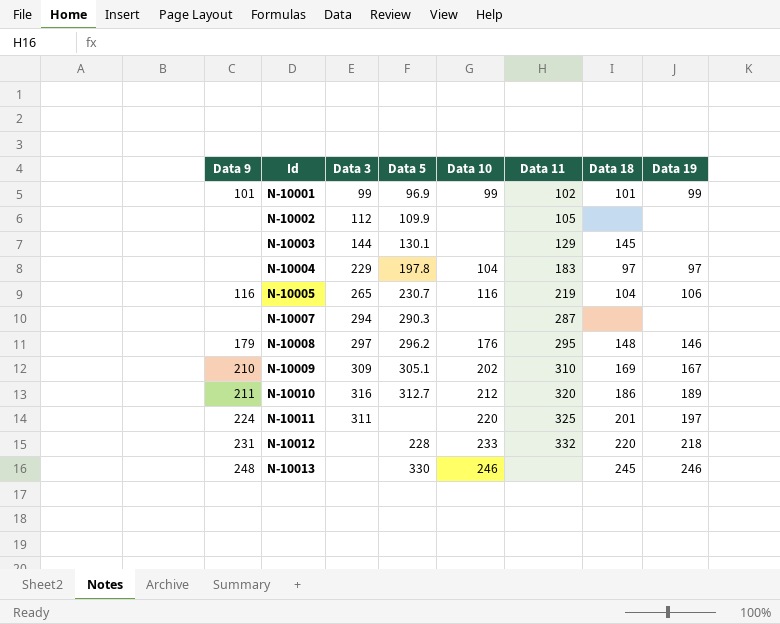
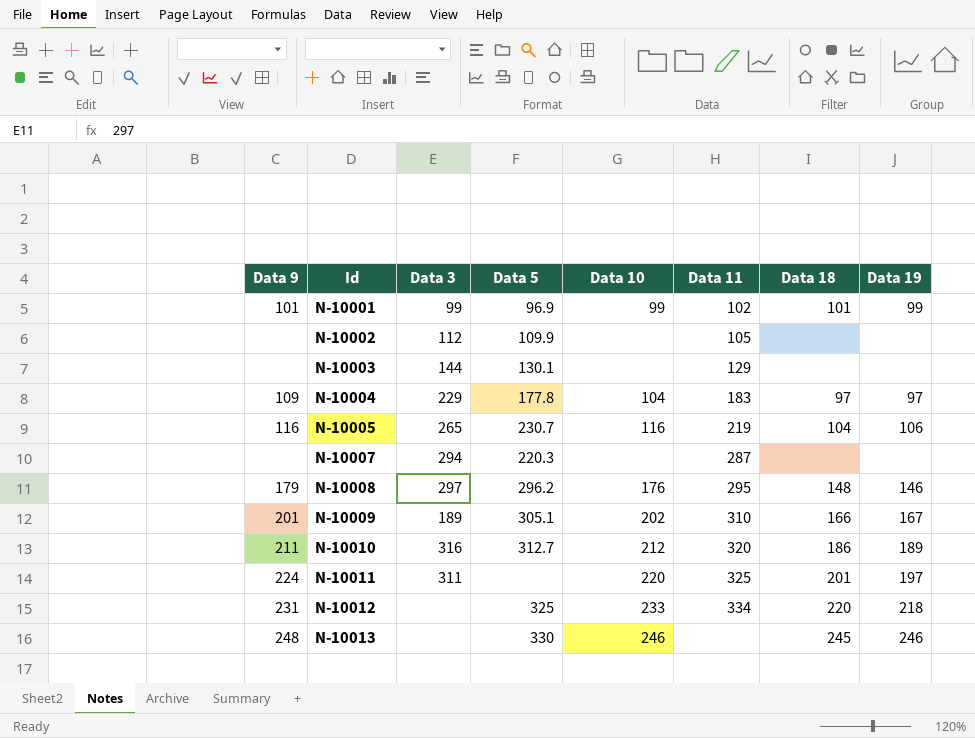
N-10003 | Data 18: 145 -> none
N-10004 | Data 9: none -> 109
N-10004 | Data 5: 197.8 -> 177.8
N-10007 | Data 5: 290.3 -> 220.3
N-10009 | Data 9: 210 -> 201
N-10009 | Data 3: 309 -> 189
N-10009 | Data 18: 169 -> 166
N-10012 | Data 5: 228 -> 325
N-10012 | Data 11: 332 -> 334

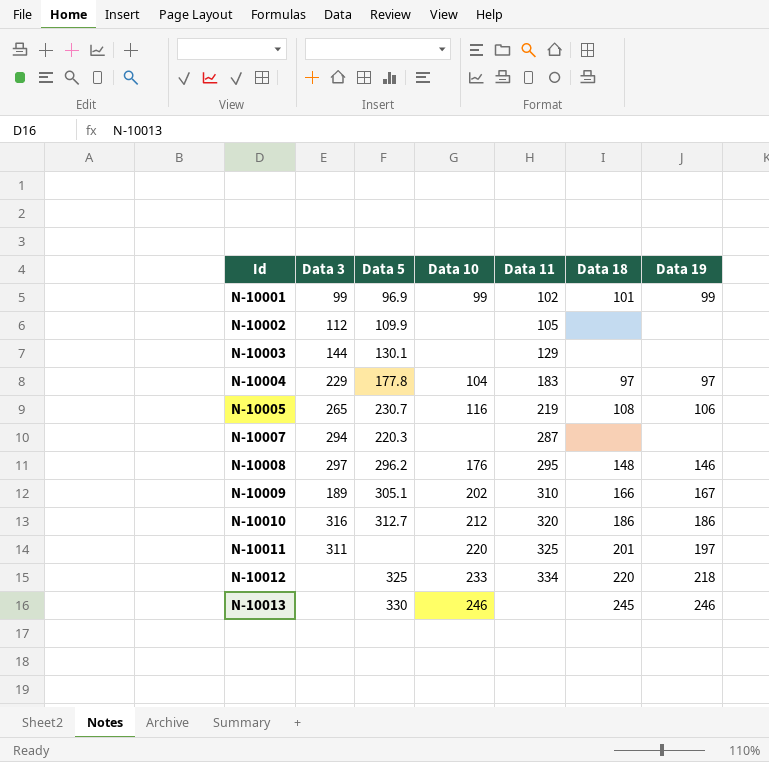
column Data 9 | position: 1 -> none
N-10005 | Data 18: 104 -> 108
N-10010 | Data 19: 189 -> 186

